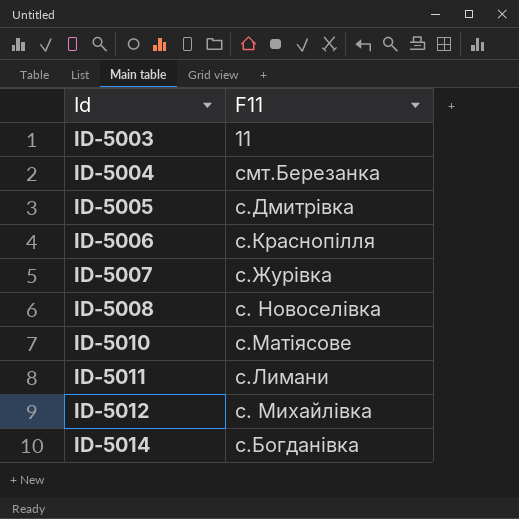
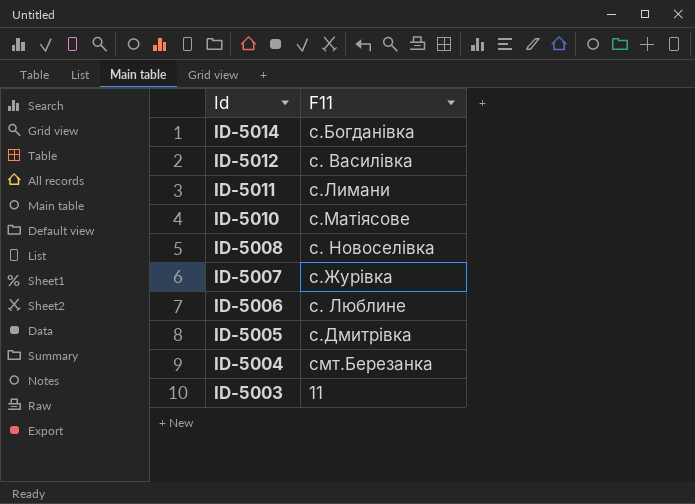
row order: Id ascending -> Id descending
ID-5012 | F11: с. Михайлівка -> с. Василівка
ID-5006 | F11: с.Краснопілля -> с. Люблине

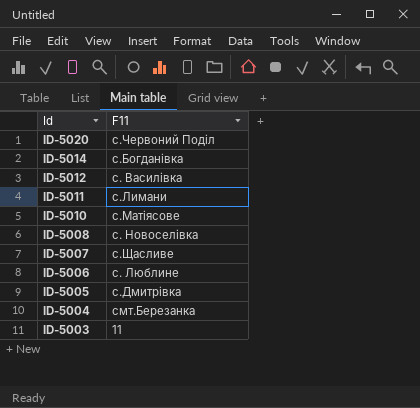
row ID-5020: none -> с.Червоний Поділ
ID-5007 | F11: с.Журівка -> с.Щасливе

